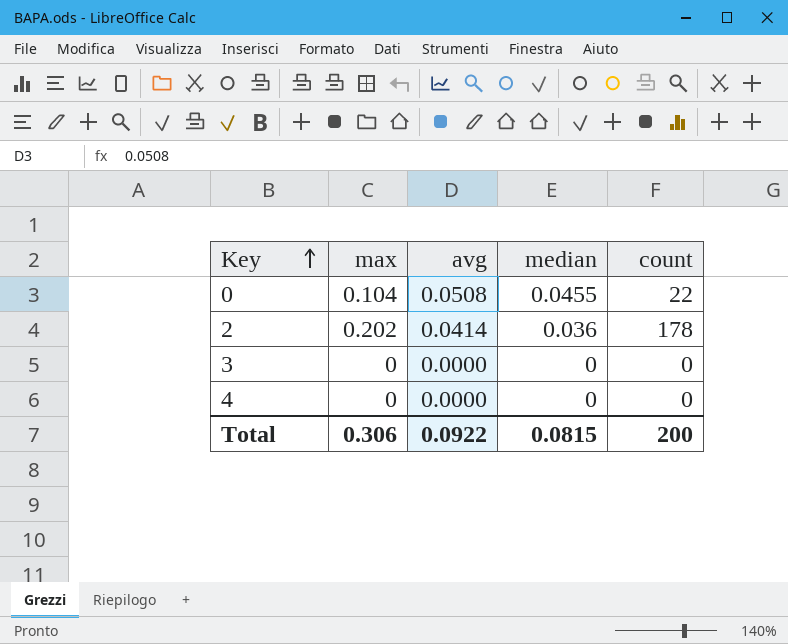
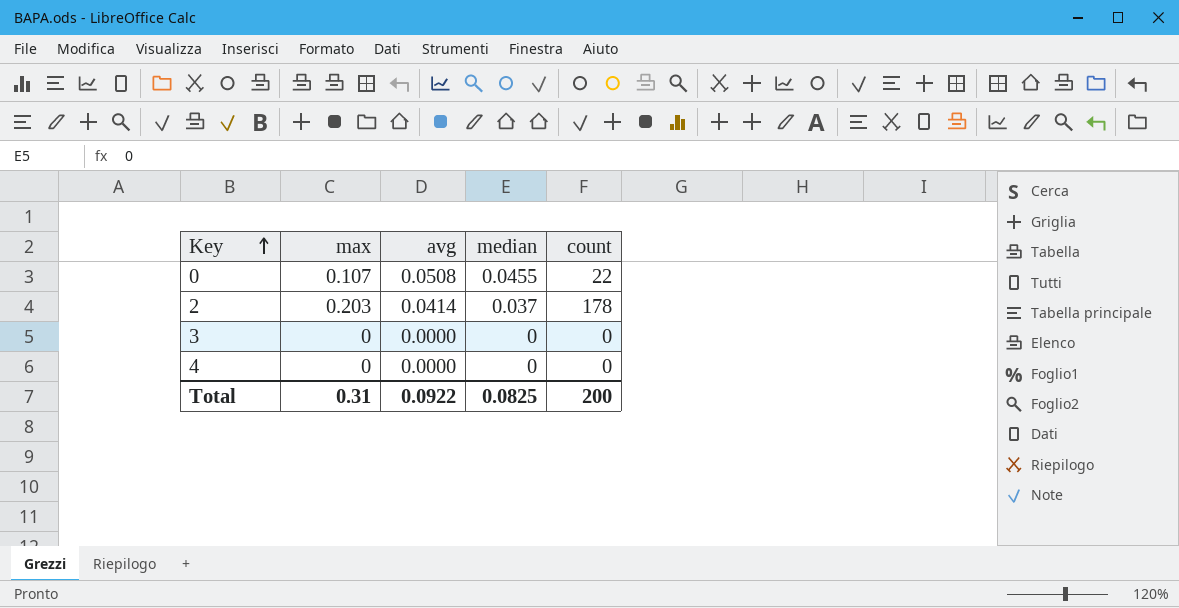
0 | max: 0.104 -> 0.107
2 | max: 0.202 -> 0.203
2 | median: 0.036 -> 0.037
Total | max: 0.306 -> 0.31
Total | median: 0.0815 -> 0.0825

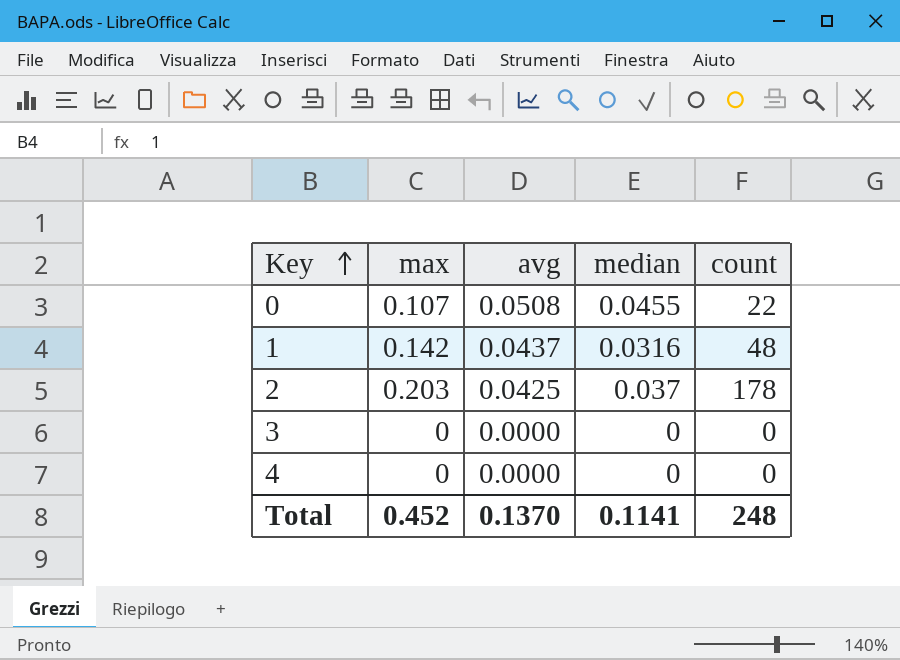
row 1: none -> 0.142 | 0.0437 | 0.0316 | 48
2 | avg: 0.0414 -> 0.0425
Total | max: 0.31 -> 0.452
Total | avg: 0.0922 -> 0.1370
Total | median: 0.0825 -> 0.1141
Total | count: 200 -> 248

